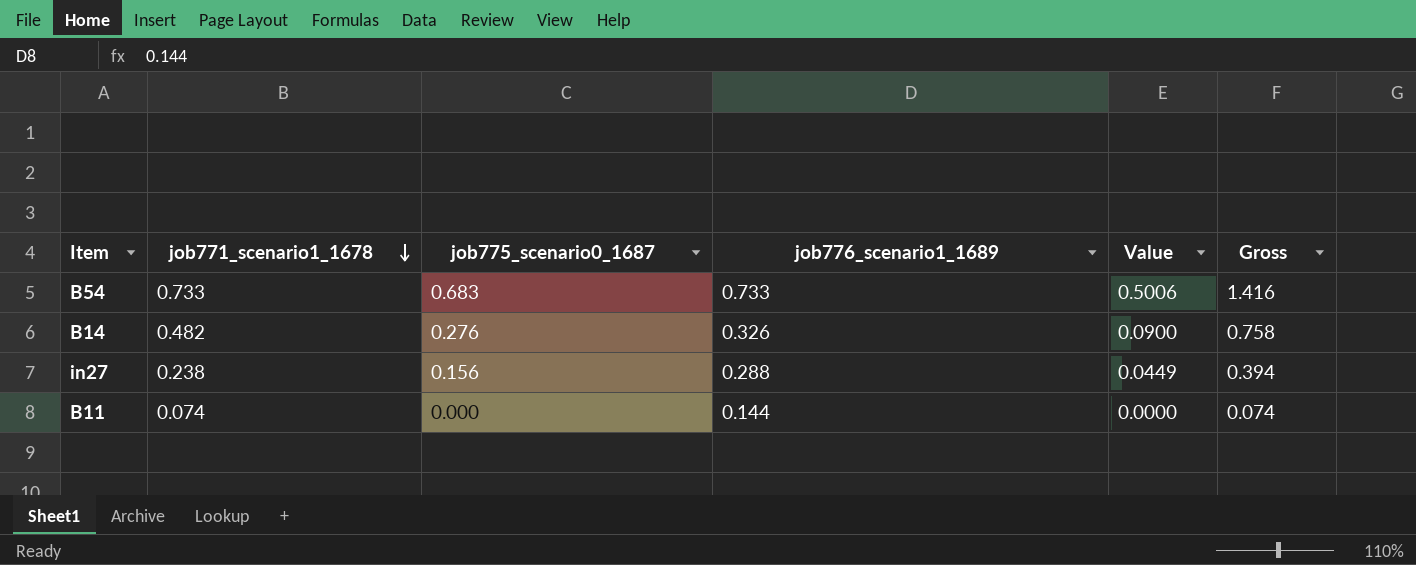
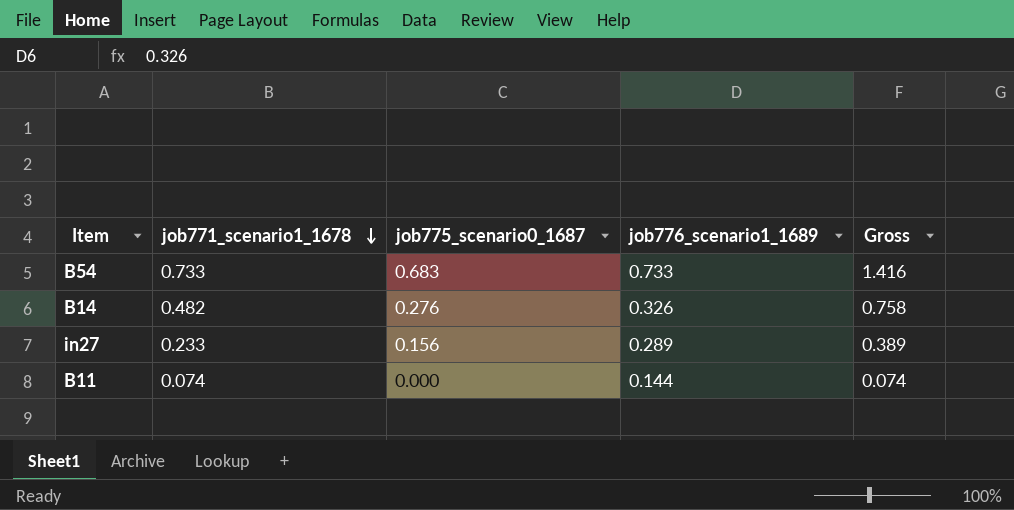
column Value | formula: [job775_scenario0_1687] * [job776_scenario1_1689] -> none
in27 | job771_scenario1_1678: 0.238 -> 0.233
in27 | job776_scenario1_1689: 0.288 -> 0.289
in27 | Gross: 0.394 -> 0.389

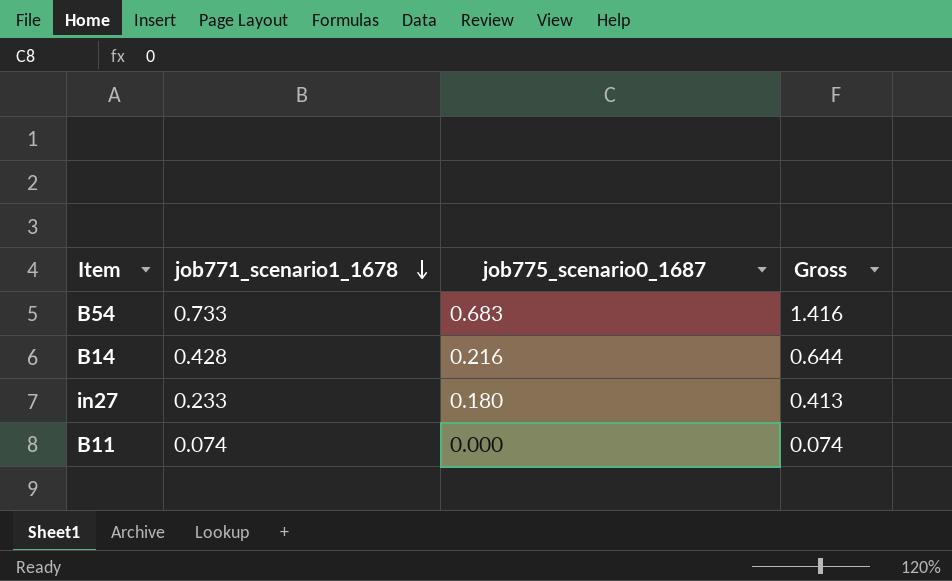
column job776_scenario1_1689 | position: 4 -> none
B14 | job771_scenario1_1678: 0.482 -> 0.428
B14 | job775_scenario0_1687: 0.276 -> 0.216
B14 | Gross: 0.758 -> 0.644
in27 | job775_scenario0_1687: 0.156 -> 0.180
in27 | Gross: 0.389 -> 0.413

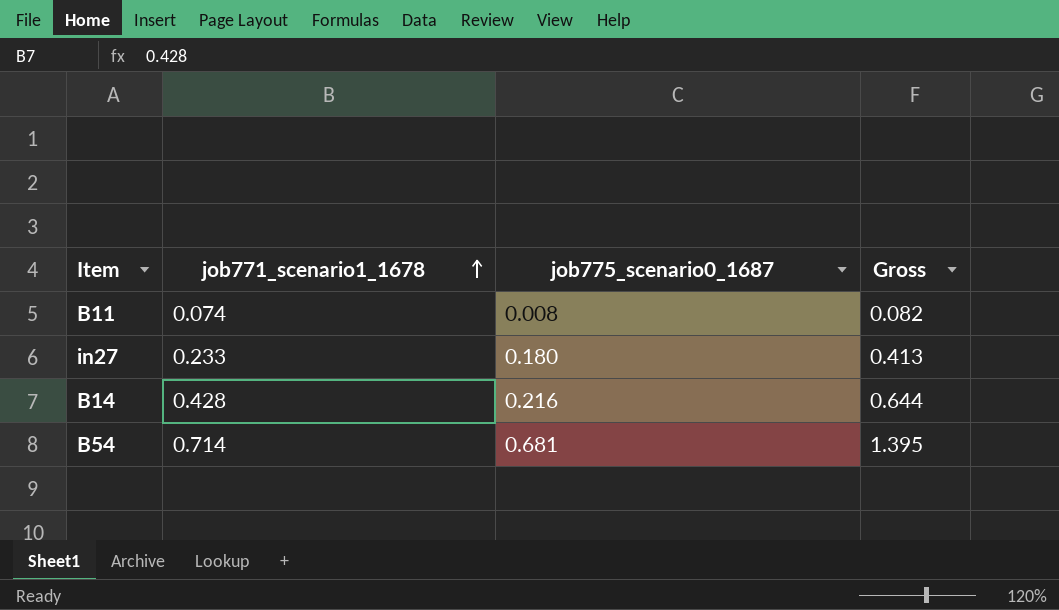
row order: job771_scenario1_1678 descending -> job771_scenario1_1678 ascending
B11 | job775_scenario0_1687: 0.000 -> 0.008
B11 | Gross: 0.074 -> 0.082
B54 | job771_scenario1_1678: 0.733 -> 0.714
B54 | job775_scenario0_1687: 0.683 -> 0.681
B54 | Gross: 1.416 -> 1.395

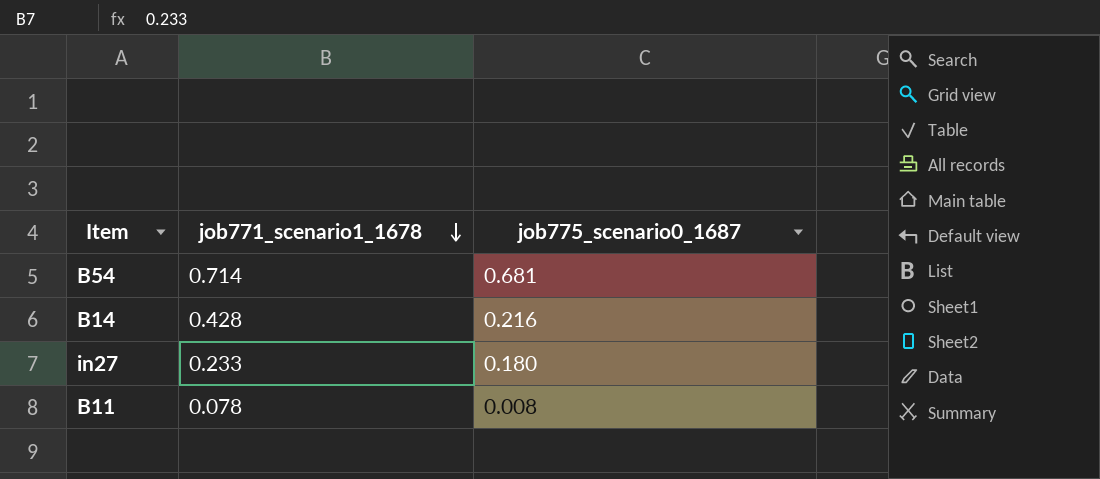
row order: job771_scenario1_1678 ascending -> job771_scenario1_1678 descending
column Gross | formula: [job771_scenario1_1678] + [job775_scenario0_1687] -> none
B11 | job771_scenario1_1678: 0.074 -> 0.078

